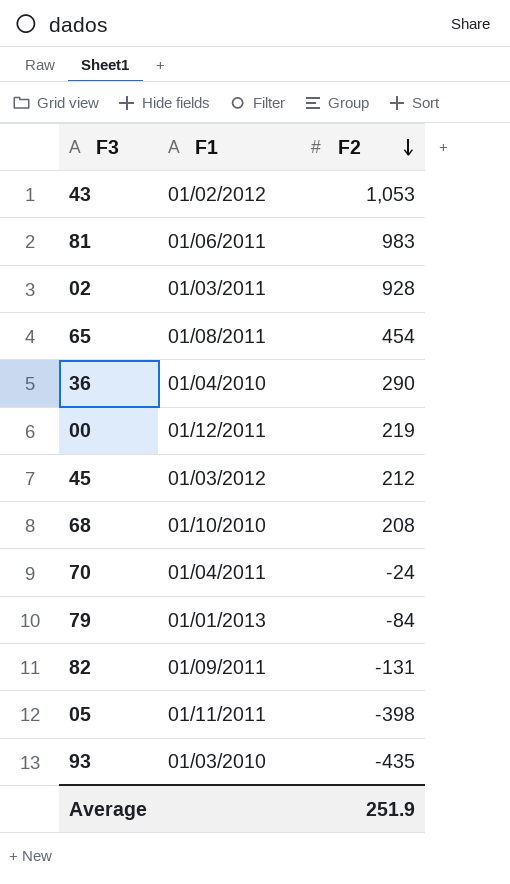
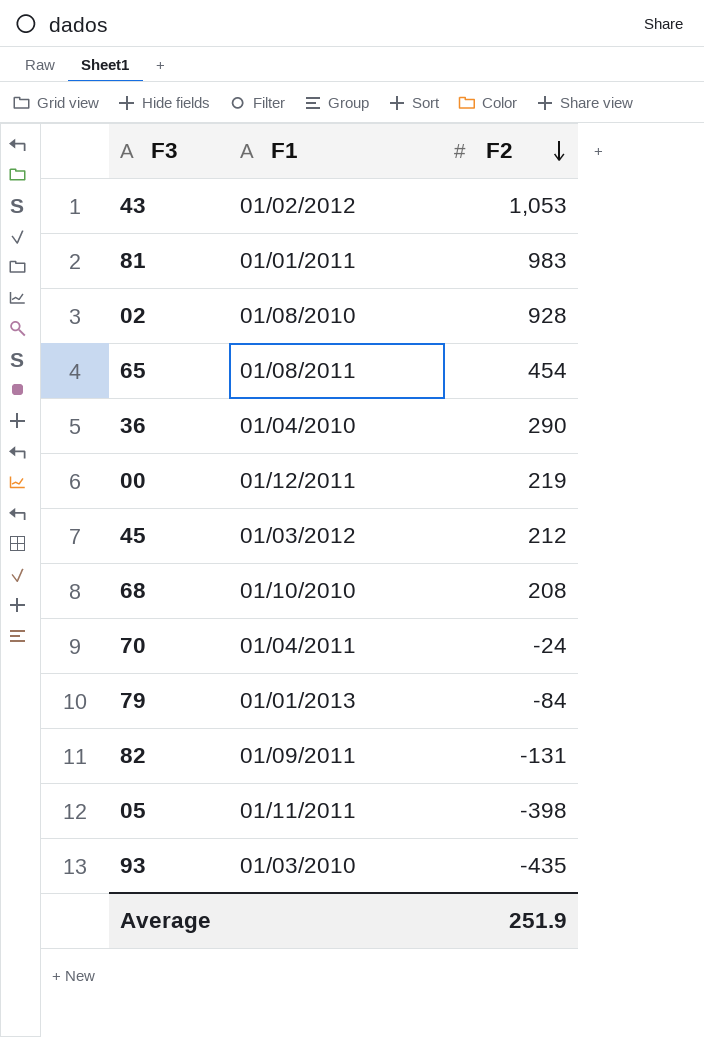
81 | F1: 01/06/2011 -> 01/01/2011
02 | F1: 01/03/2011 -> 01/08/2010

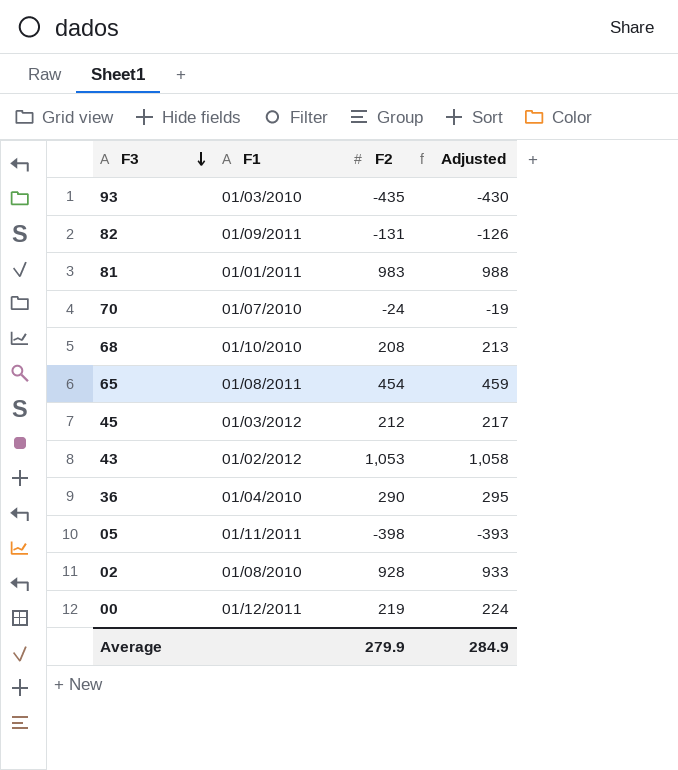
row order: F2 descending -> F3 descending
column Adjusted | formula: none -> [F2] + 5
row 79: 01/01/2013 | -84 -> none
70 | F1: 01/04/2011 -> 01/07/2010
Average | F2: 251.9 -> 279.9

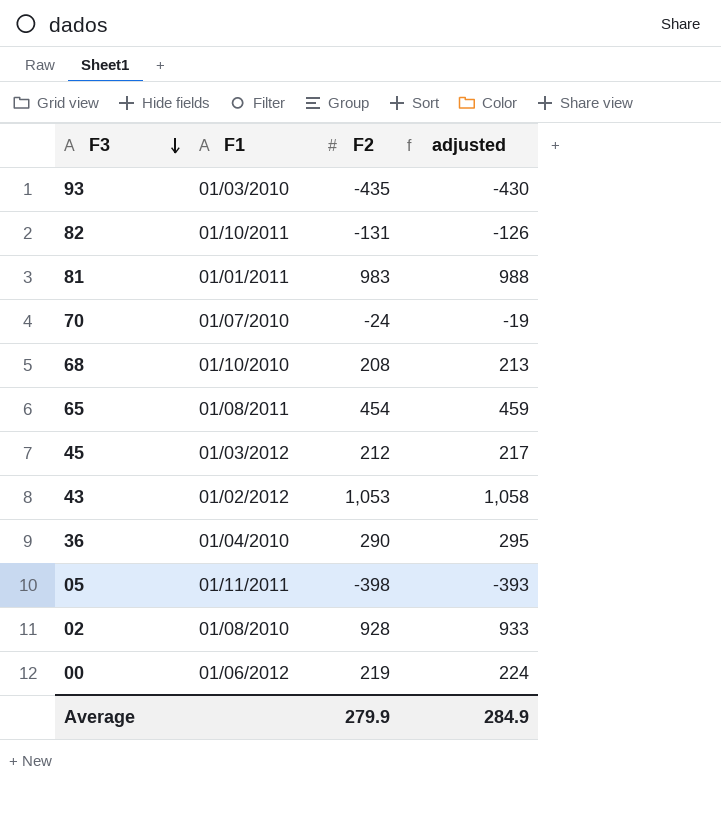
column name: Adjusted -> adjusted
82 | F1: 01/09/2011 -> 01/10/2011
00 | F1: 01/12/2011 -> 01/06/2012

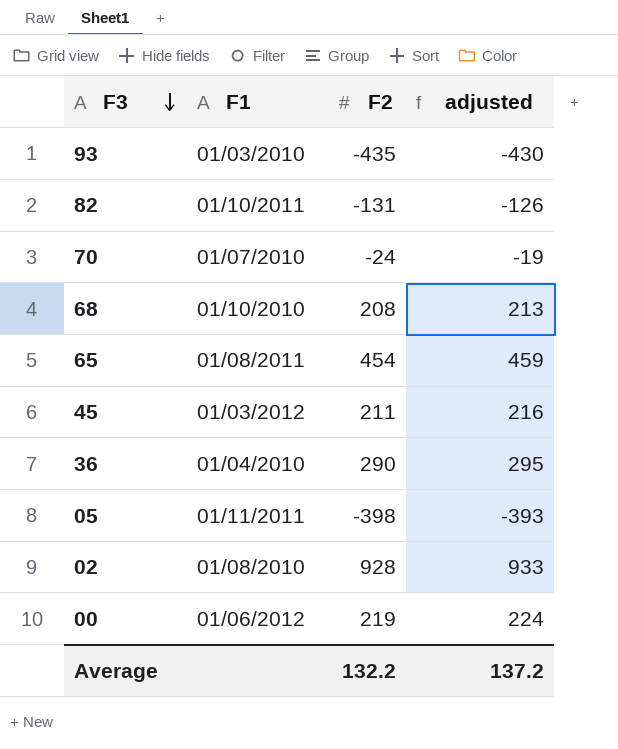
row 81: 01/01/2011 | 983 | 988 -> none
row 43: 01/02/2012 | 1,053 | 1,058 -> none
45 | F2: 212 -> 211
45 | adjusted: 217 -> 216
Average | F2: 279.9 -> 132.2
Average | adjusted: 284.9 -> 137.2

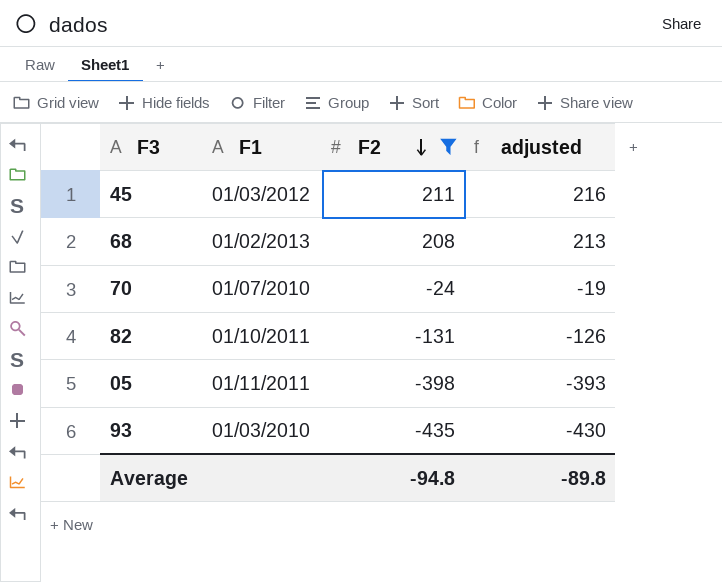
filter: none -> F2 <= 211
row order: F3 descending -> F2 descending
68 | F1: 01/10/2010 -> 01/02/2013
Average | F2: 132.2 -> -94.8
Average | adjusted: 137.2 -> -89.8

